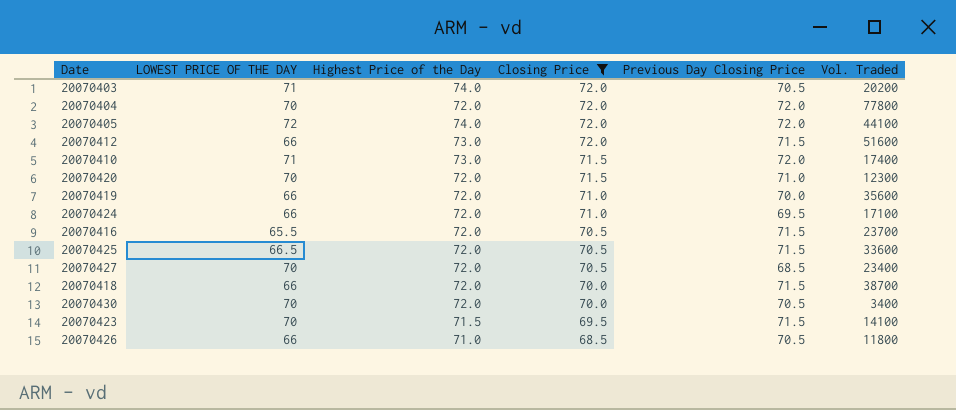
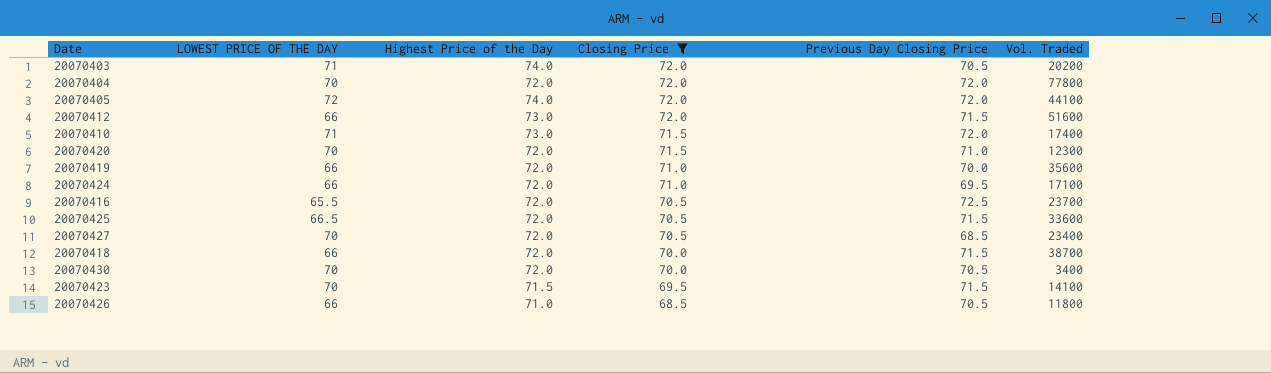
20070416 | Previous Day Closing Price: 71.5 -> 72.5

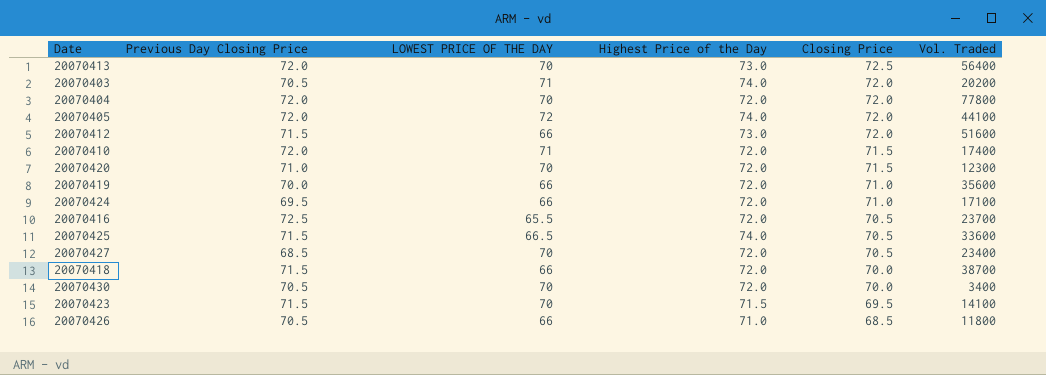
filter: Closing Price != 72.5 -> none
column Previous Day Closing Price | position: 5 -> 2
20070410 | Highest Price of the Day: 73.0 -> 72.0
20070425 | Highest Price of the Day: 72.0 -> 74.0

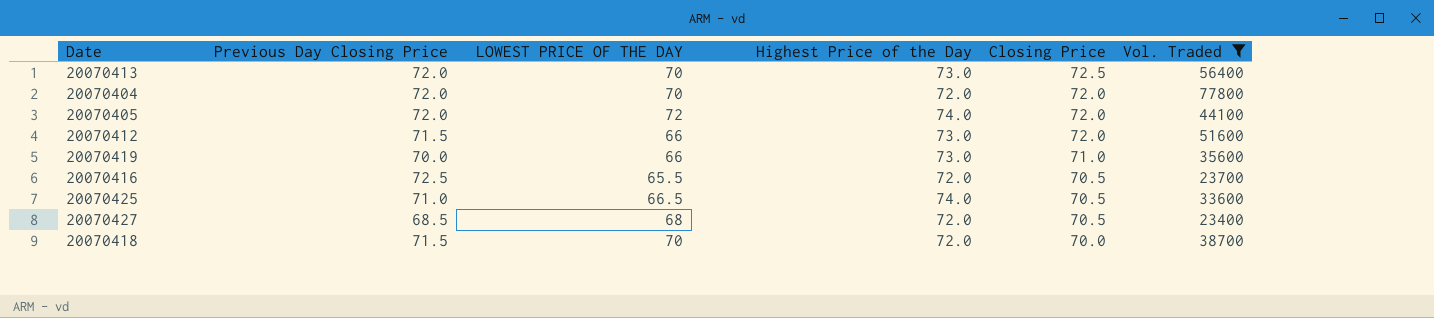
filter: none -> Vol. Traded >= 23400
20070419 | Highest Price of the Day: 72.0 -> 73.0
20070425 | Previous Day Closing Price: 71.5 -> 71.0
20070427 | LOWEST PRICE OF THE DAY: 70 -> 68
20070418 | LOWEST PRICE OF THE DAY: 66 -> 70

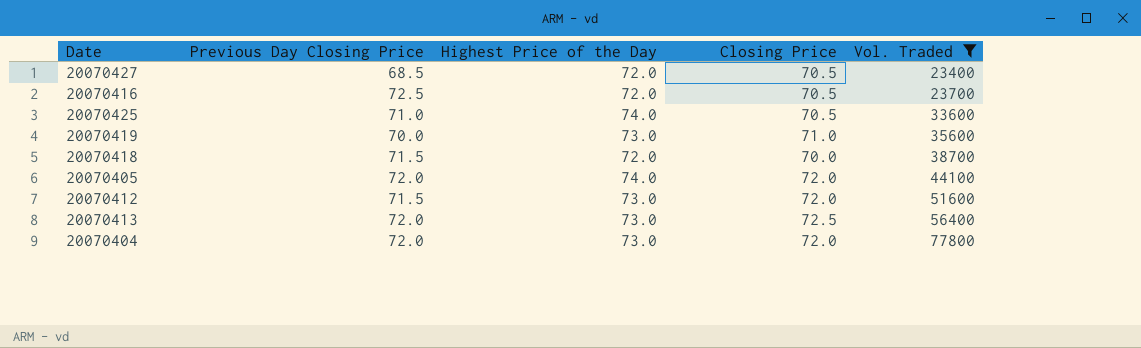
row order: Closing Price descending -> Vol. Traded ascending
column LOWEST PRICE OF THE DAY | position: 3 -> none
20070404 | Highest Price of the Day: 72.0 -> 73.0

